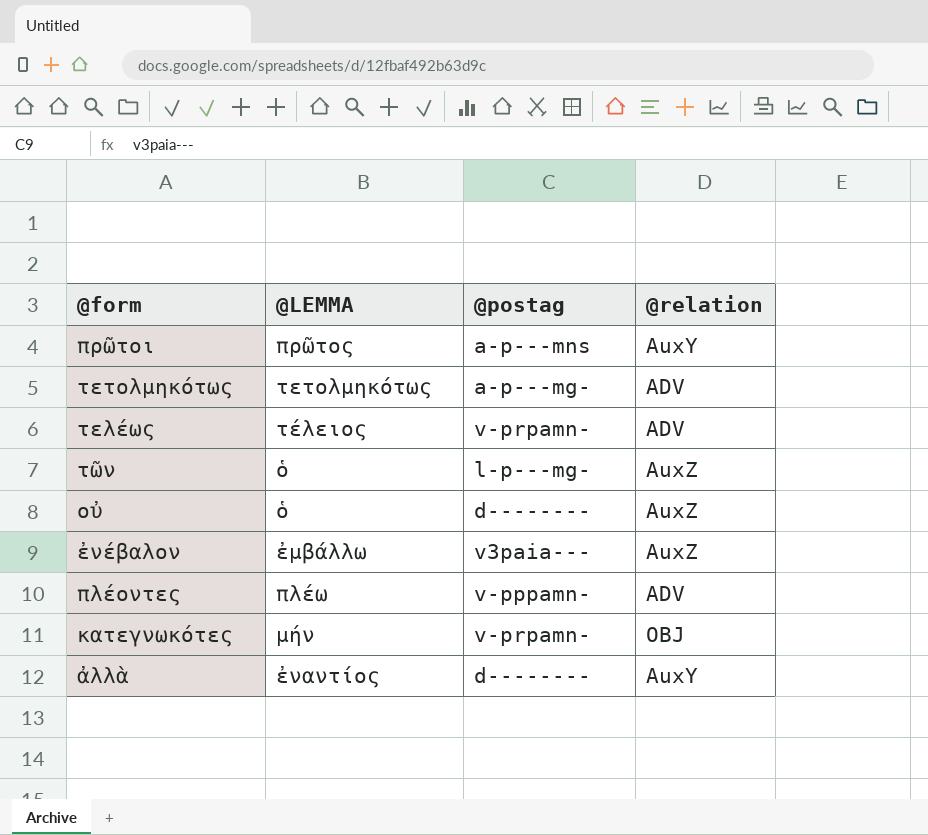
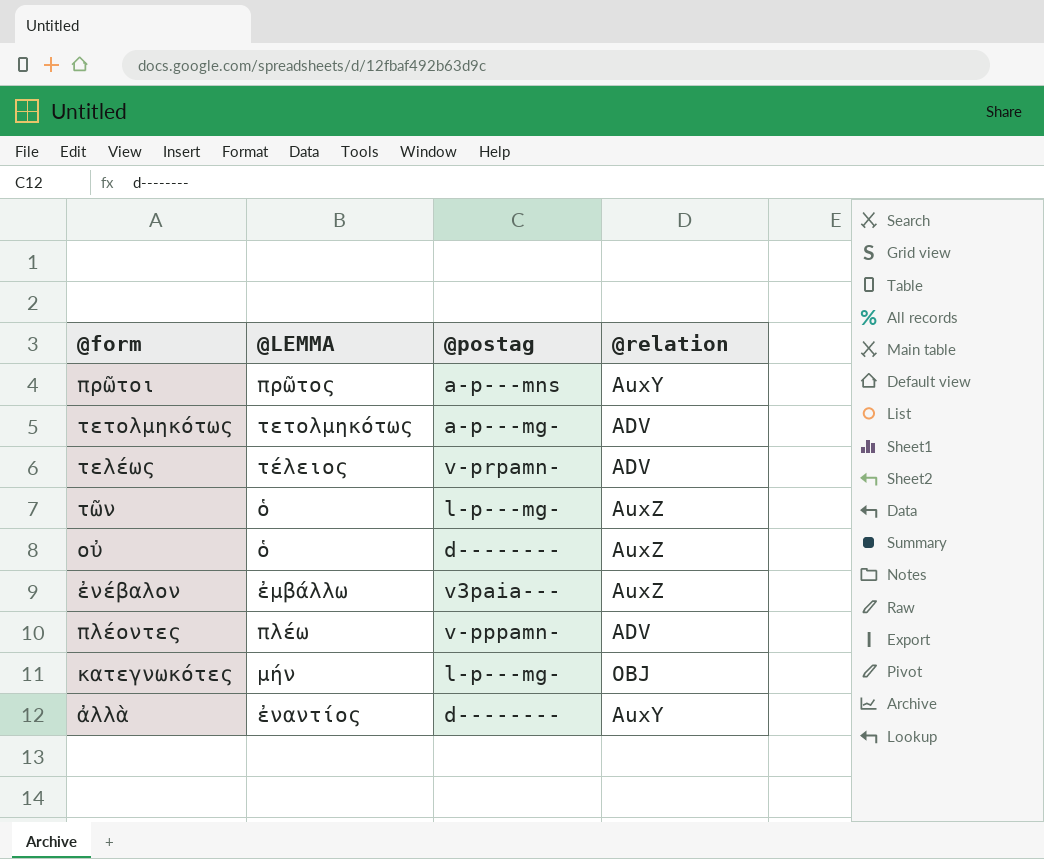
κατεγνωκότες | @postag: v-prpamn- -> l-p---mg-

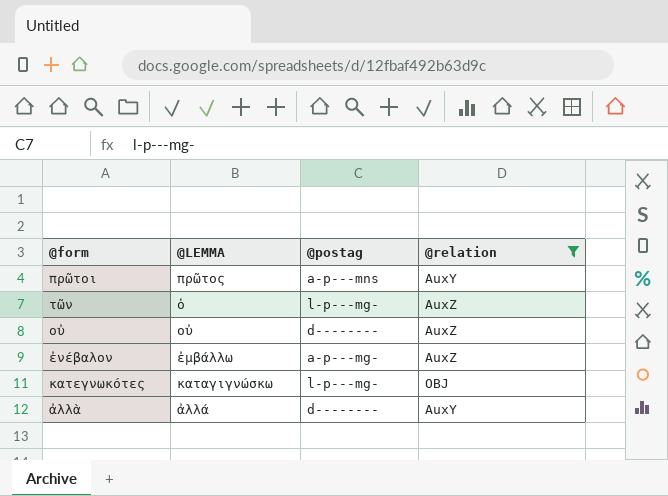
filter: none -> @relation != ADV
οὐ | @LEMMA: ὁ -> οὐ
ἐνέβαλον | @postag: v3paia--- -> a-p---mg-
κατεγνωκότες | @LEMMA: μήν -> καταγιγνώσκω
ἀλλὰ | @LEMMA: ἐναντίος -> ἀλλά

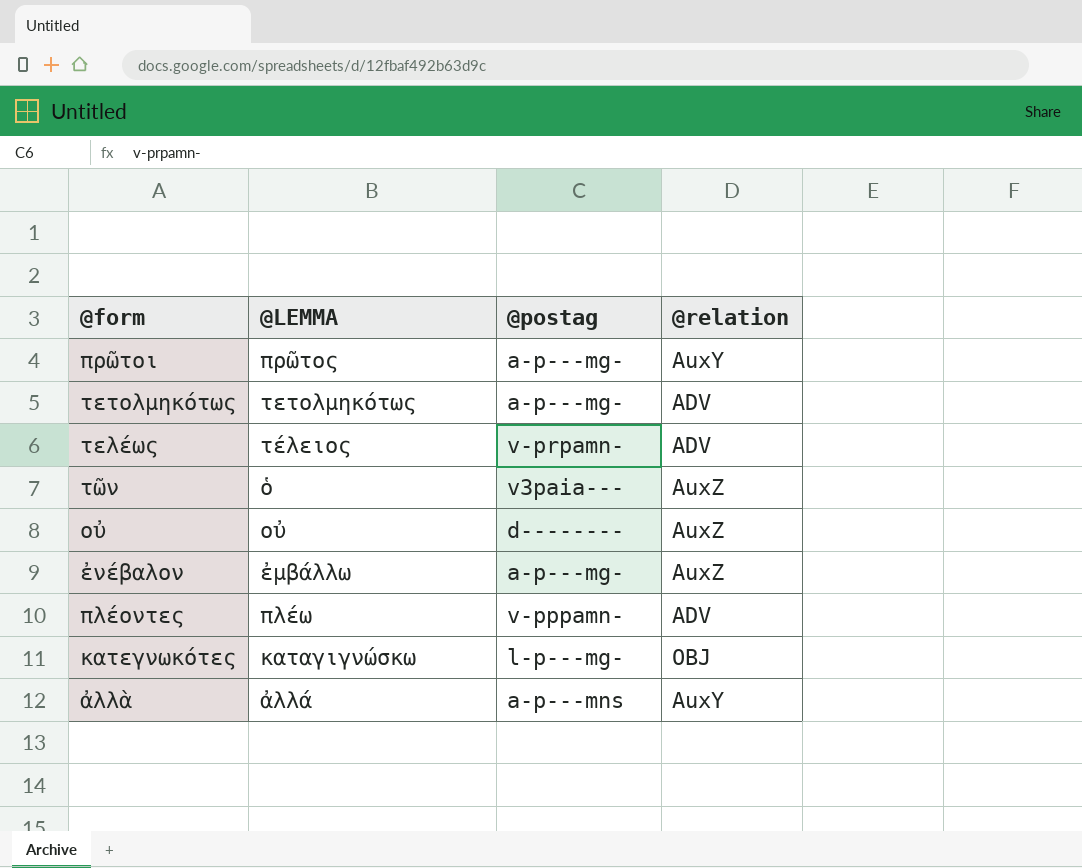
filter: @relation != ADV -> none
πρῶτοι | @postag: a-p---mns -> a-p---mg-
τῶν | @postag: l-p---mg- -> v3paia---
ἀλλὰ | @postag: d-------- -> a-p---mns

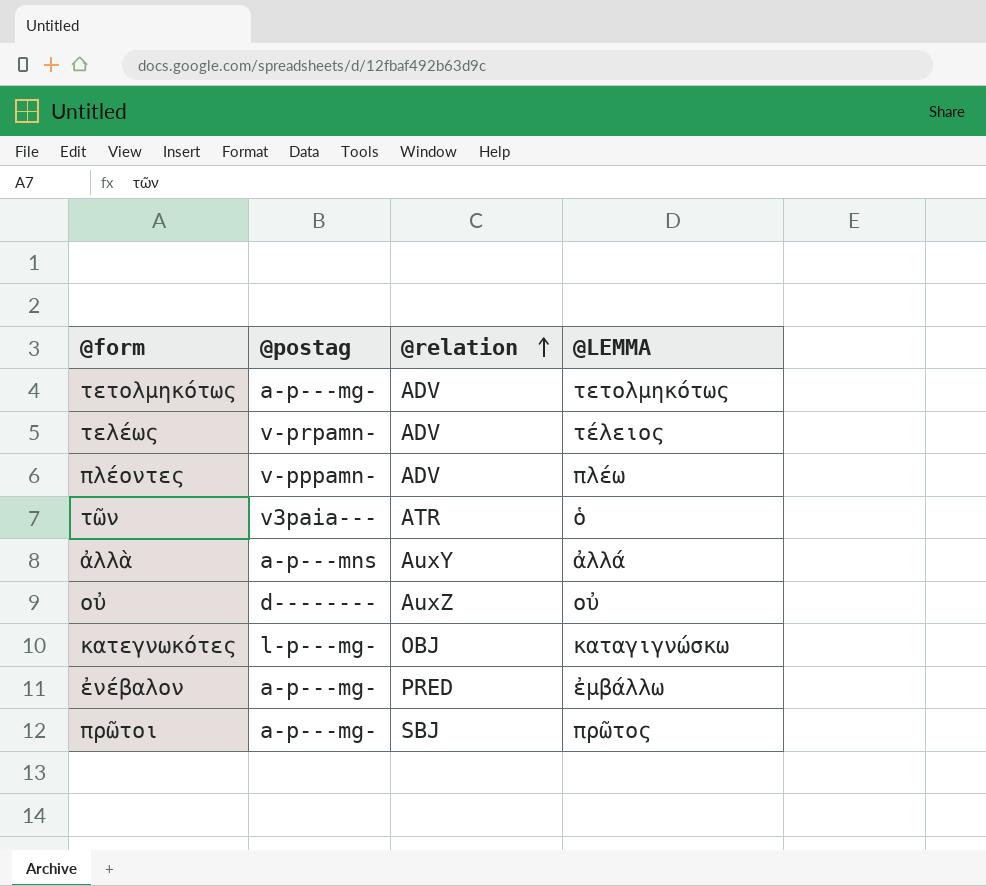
row order: none -> @relation ascending
column @LEMMA | position: 2 -> 4
τῶν | @relation: AuxZ -> ATR
ἐνέβαλον | @relation: AuxZ -> PRED
πρῶτοι | @relation: AuxY -> SBJ

